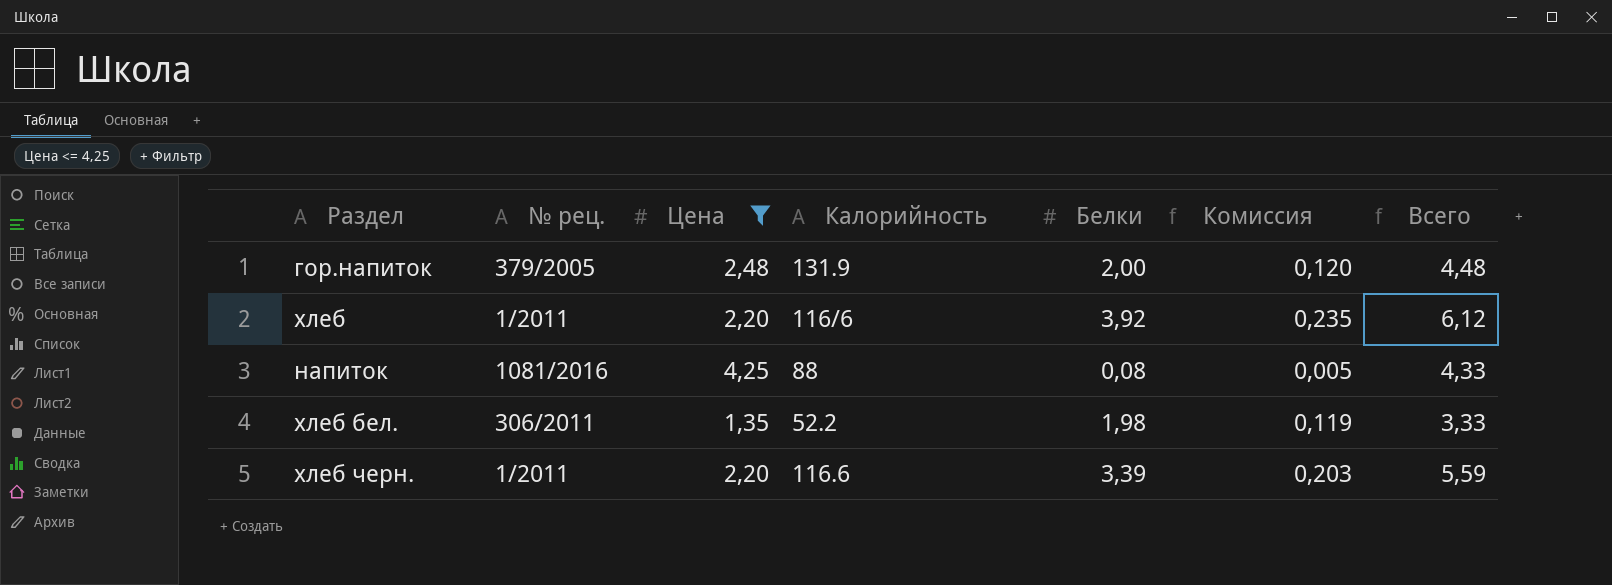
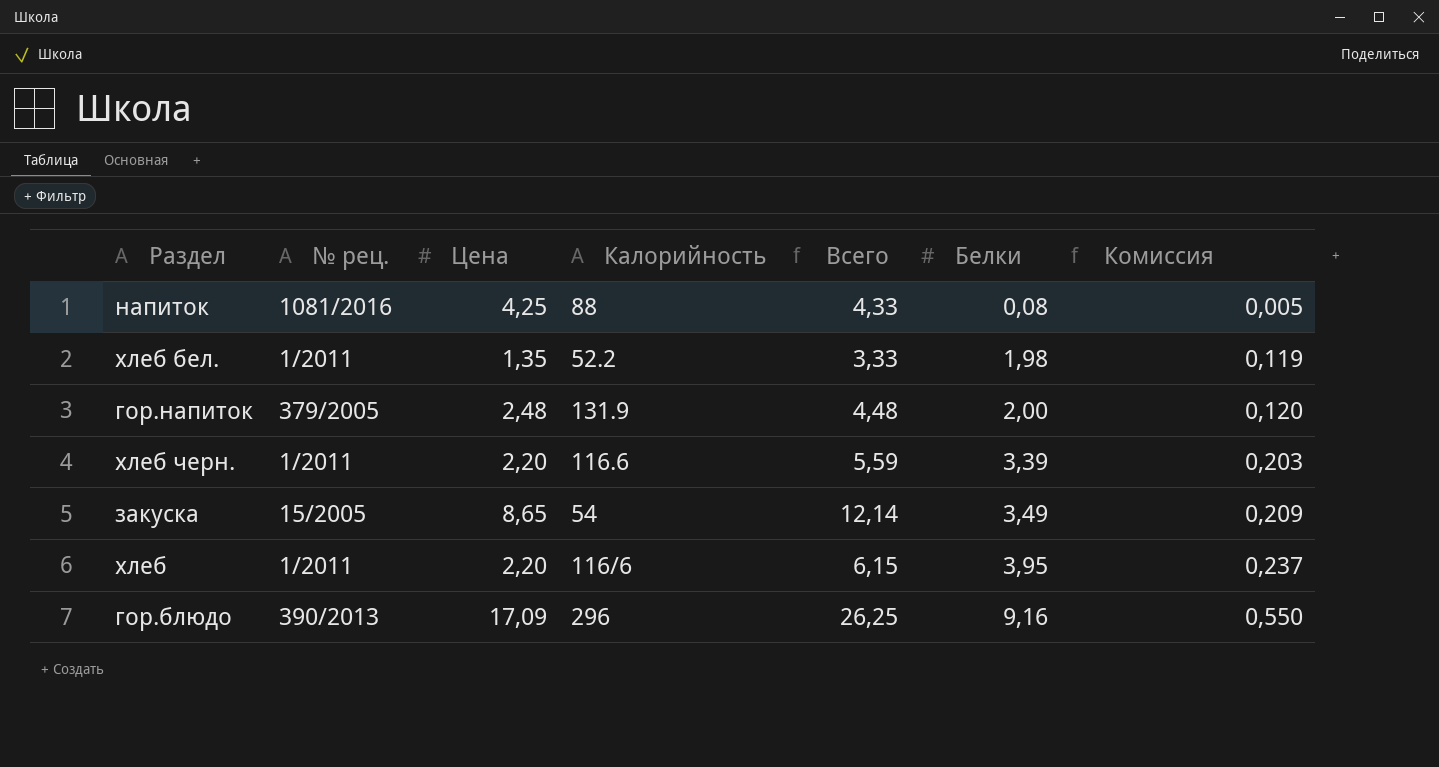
filter: Цена <= 4,25 -> none
row order: none -> Белки ascending
column Всего | position: 7 -> 5
хлеб бел. | № рец.: 306/2011 -> 1/2011
хлеб | Всего: 6,12 -> 6,15
хлеб | Белки: 3,92 -> 3,95
хлеб | Комиссия: 0,235 -> 0,237

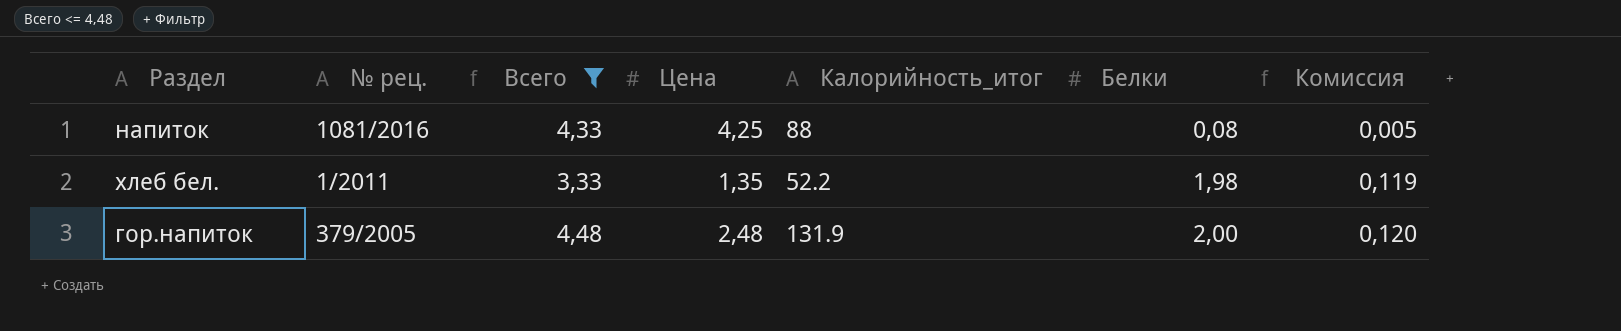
filter: none -> Всего <= 4,48
column Всего | position: 5 -> 3
column name: Калорийность -> Калорийность_итог

